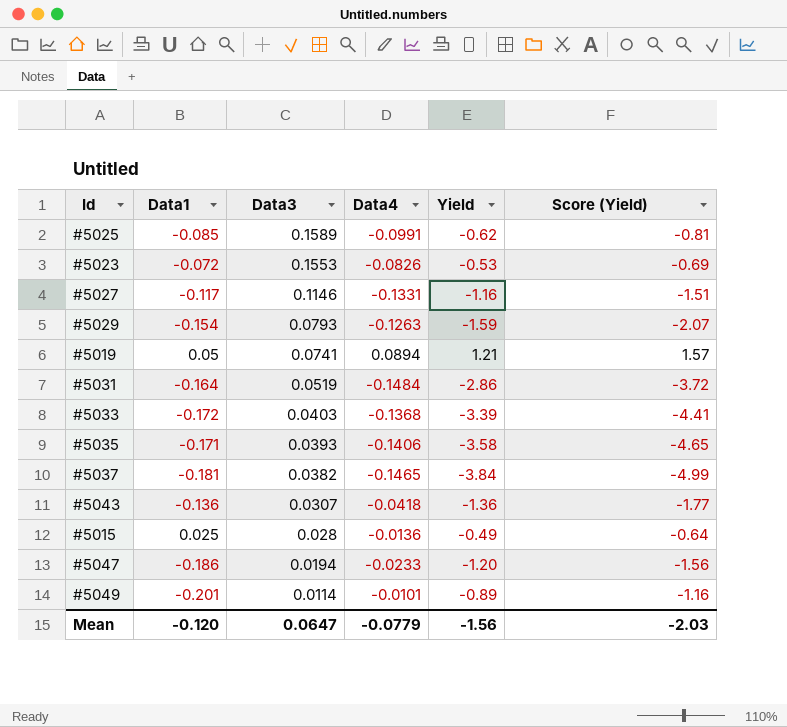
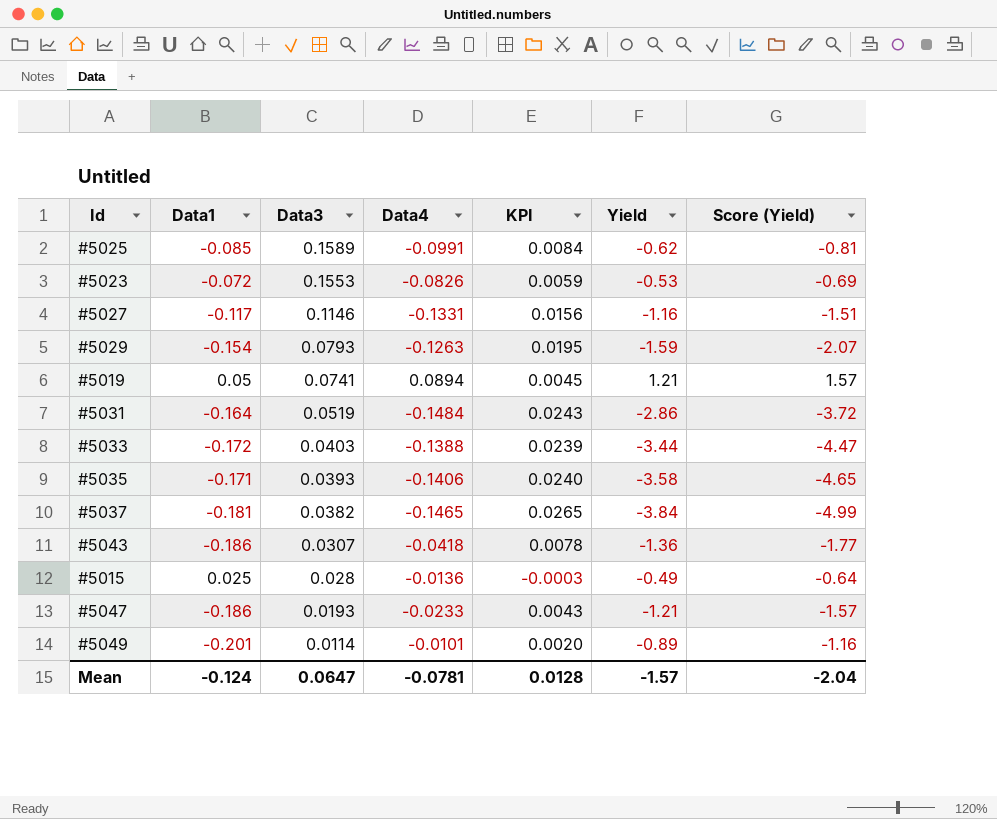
column KPI | formula: none -> [Data1] * [Data4]
#5033 | Data4: -0.1368 -> -0.1388
#5033 | Yield: -3.39 -> -3.44
#5033 | Score (Yield): -4.41 -> -4.47
#5043 | Data1: -0.136 -> -0.186
#5047 | Data3: 0.0194 -> 0.0193
#5047 | Yield: -1.20 -> -1.21
#5047 | Score (Yield): -1.56 -> -1.57
Mean | Data1: -0.120 -> -0.124
Mean | Data4: -0.0779 -> -0.0781
Mean | Yield: -1.56 -> -1.57
Mean | Score (Yield): -2.03 -> -2.04

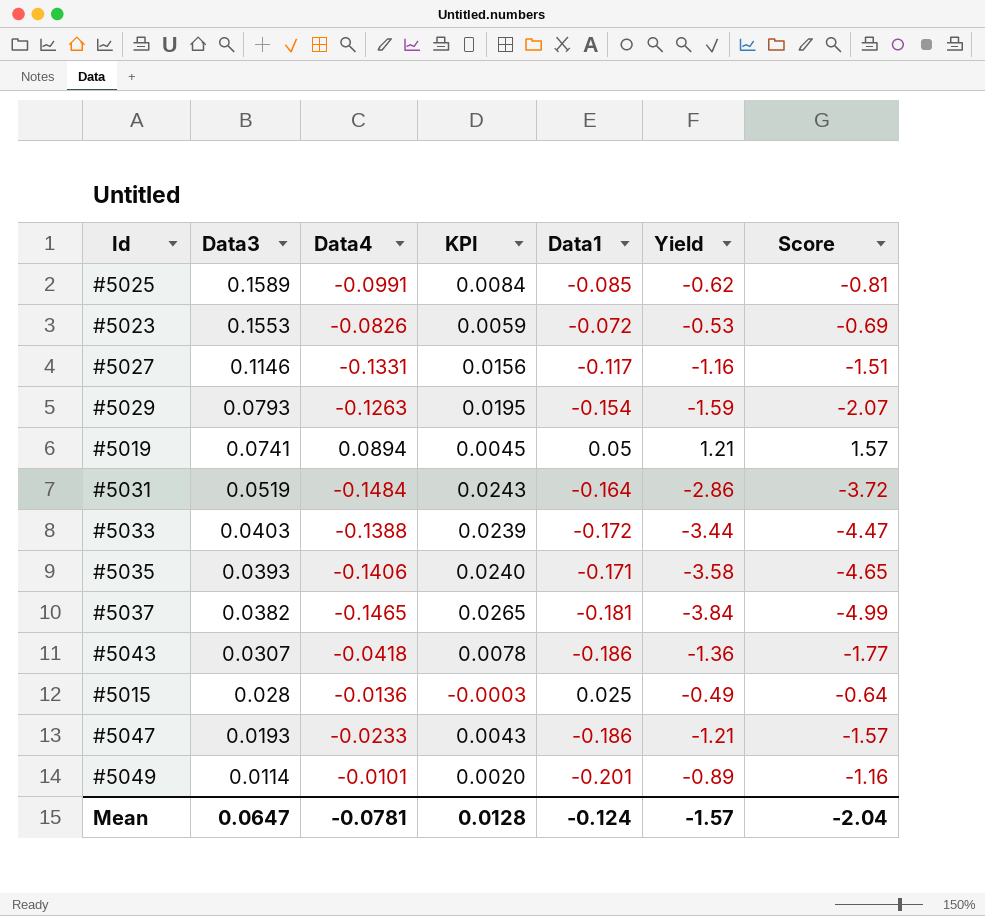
column Data1 | position: 2 -> 5
column name: Score (Yield) -> Score

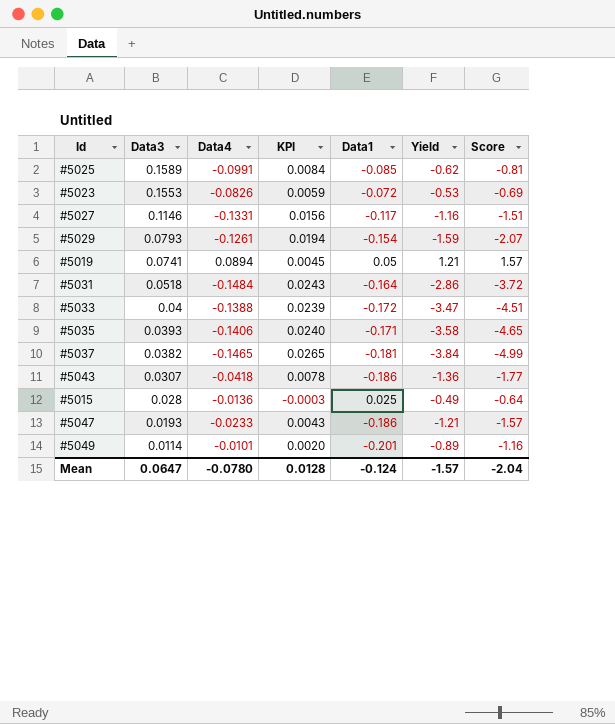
#5029 | Data4: -0.1263 -> -0.1261
#5029 | KPI: 0.0195 -> 0.0194
#5031 | Data3: 0.0519 -> 0.0518
#5033 | Data3: 0.0403 -> 0.04
#5033 | Yield: -3.44 -> -3.47
#5033 | Score: -4.47 -> -4.51
Mean | Data4: -0.0781 -> -0.0780

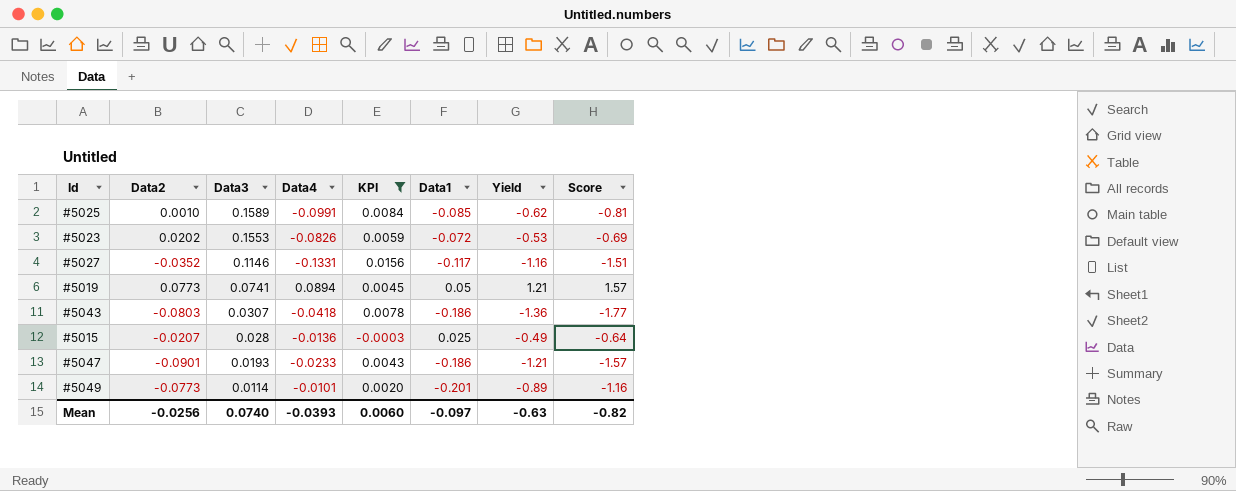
filter: none -> KPI <= 0.0156
column Data2 | position: none -> 2
Mean | Data3: 0.0647 -> 0.0740
Mean | Data4: -0.0780 -> -0.0393
Mean | KPI: 0.0128 -> 0.0060
Mean | Data1: -0.124 -> -0.097
Mean | Yield: -1.57 -> -0.63
Mean | Score: -2.04 -> -0.82

